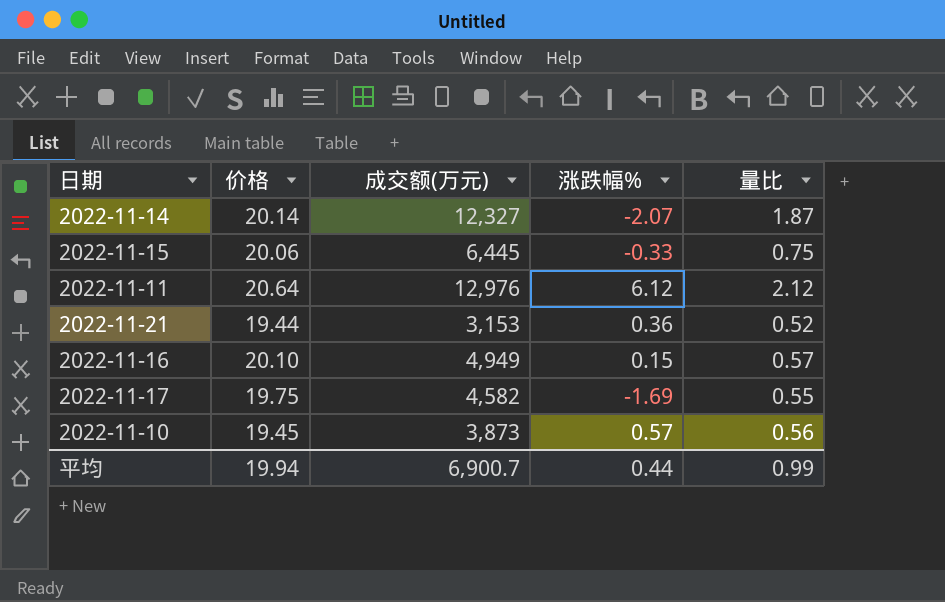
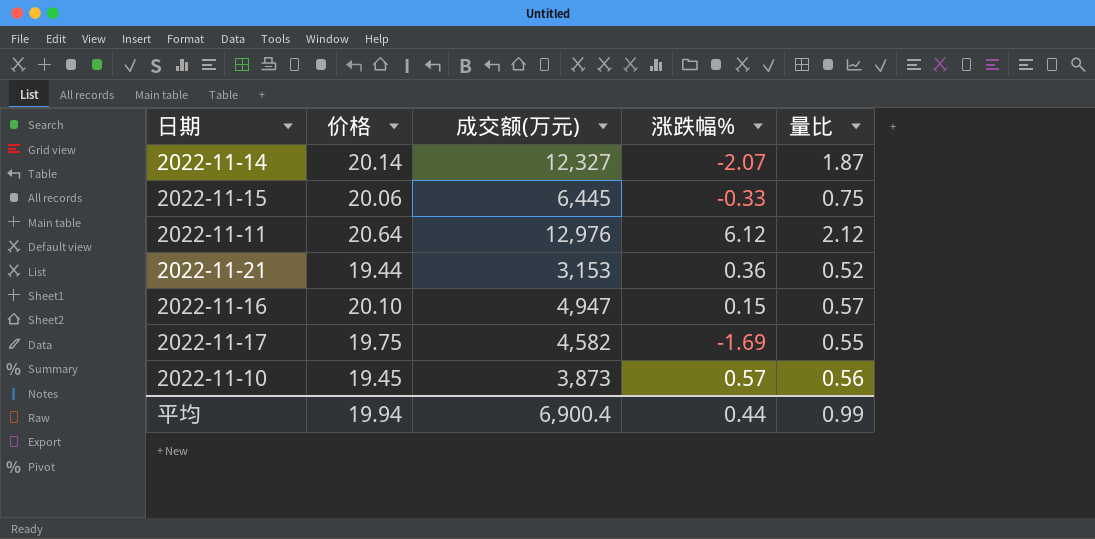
2022-11-16 | 成交额(万元): 4,949 -> 4,947
平均 | 成交额(万元): 6,900.7 -> 6,900.4

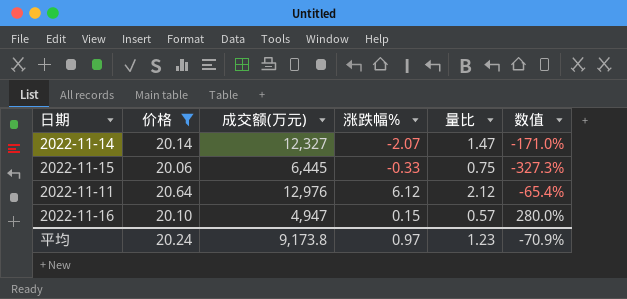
filter: none -> 价格 >= 20.06
column 数值 | formula: none -> ([量比] - [涨跌幅%]) / [涨跌幅%]
2022-11-14 | 量比: 1.87 -> 1.47
平均 | 价格: 19.94 -> 20.24
平均 | 成交额(万元): 6,900.4 -> 9,173.8
平均 | 涨跌幅%: 0.44 -> 0.97
平均 | 量比: 0.99 -> 1.23

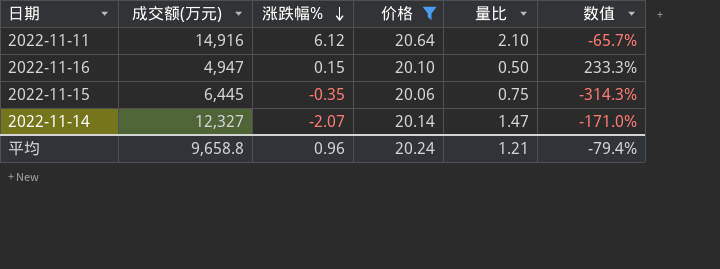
row order: none -> 涨跌幅% descending
column 价格 | position: 2 -> 4
2022-11-11 | 成交额(万元): 12,976 -> 14,916
2022-11-11 | 量比: 2.12 -> 2.10
2022-11-11 | 数值: -65.4% -> -65.7%
2022-11-16 | 量比: 0.57 -> 0.50
2022-11-16 | 数值: 280.0% -> 233.3%
2022-11-15 | 涨跌幅%: -0.33 -> -0.35
2022-11-15 | 数值: -327.3% -> -314.3%
平均 | 成交额(万元): 9,173.8 -> 9,658.8
平均 | 涨跌幅%: 0.97 -> 0.96
平均 | 量比: 1.23 -> 1.21
平均 | 数值: -70.9% -> -79.4%

